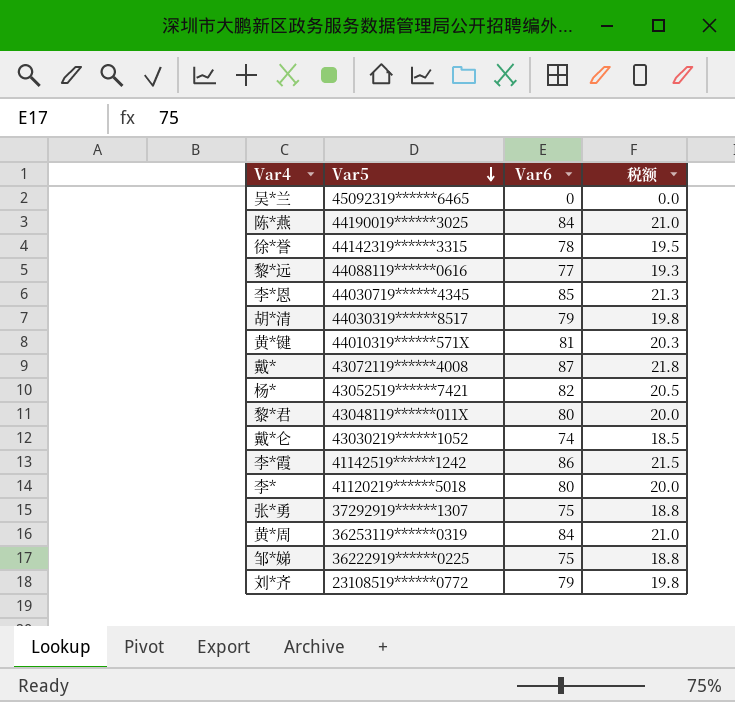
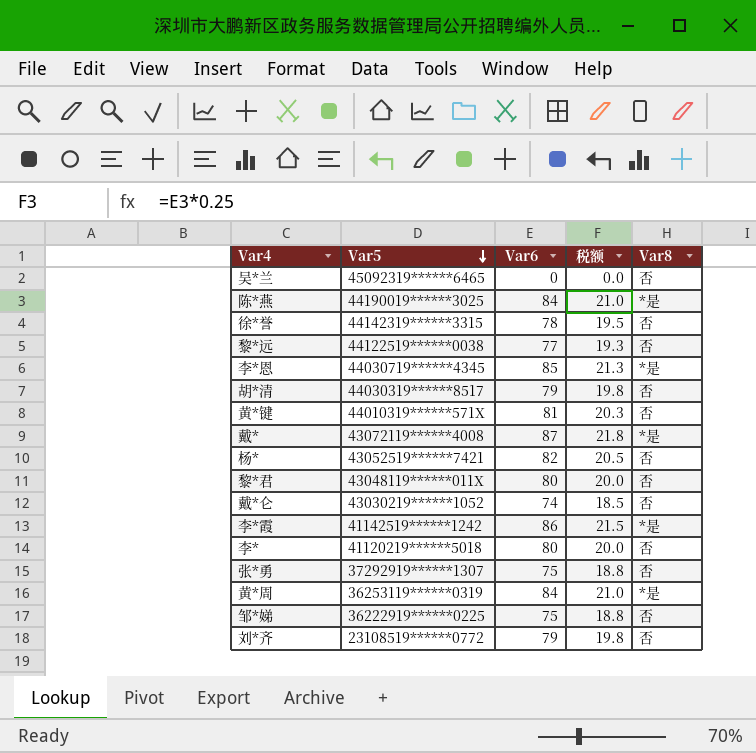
column Var8 | position: none -> 5
黎*远 | Var5: 44088119******0616 -> 44122519******0038

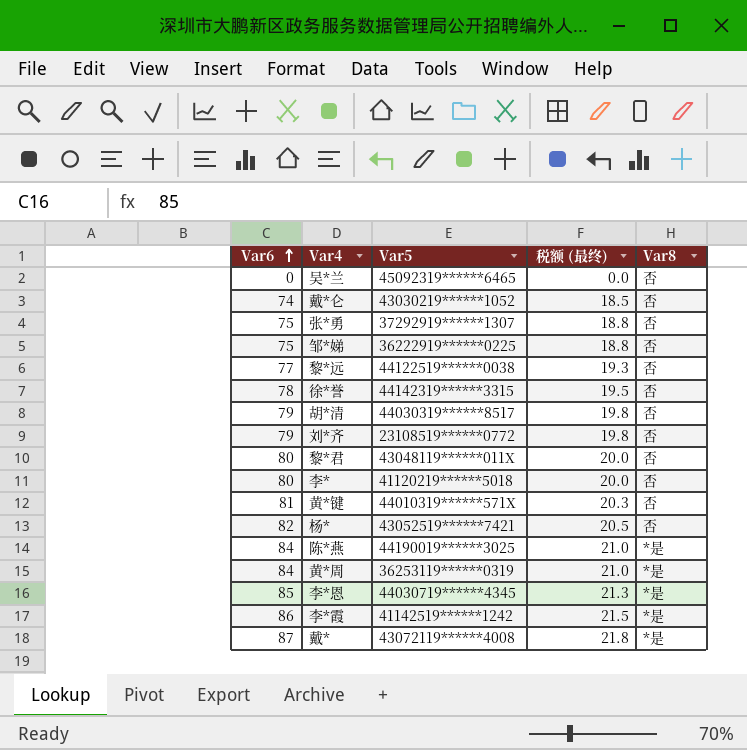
row order: Var5 descending -> Var6 ascending
column Var6 | position: 3 -> 1
column name: 税额 -> 税额 (最终)

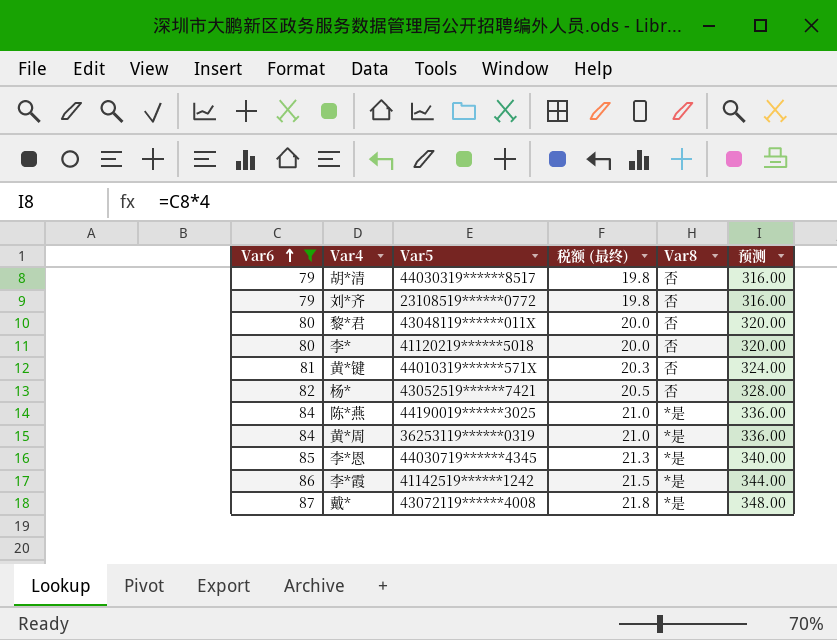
filter: none -> Var6 >= 79
column 预测 | formula: none -> [Var6] * 4

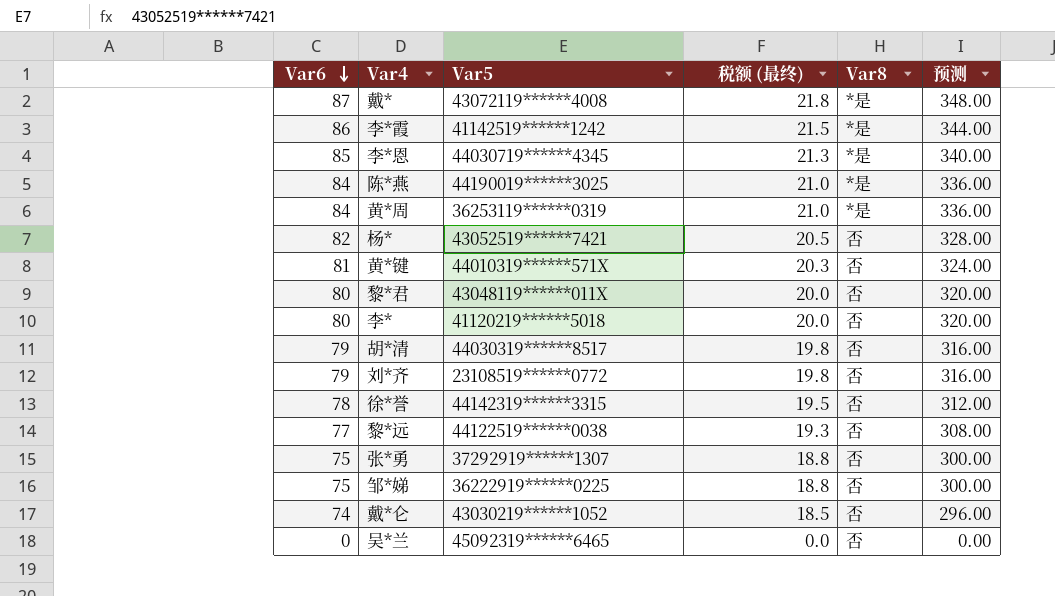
filter: Var6 >= 79 -> none
row order: Var6 ascending -> Var6 descending

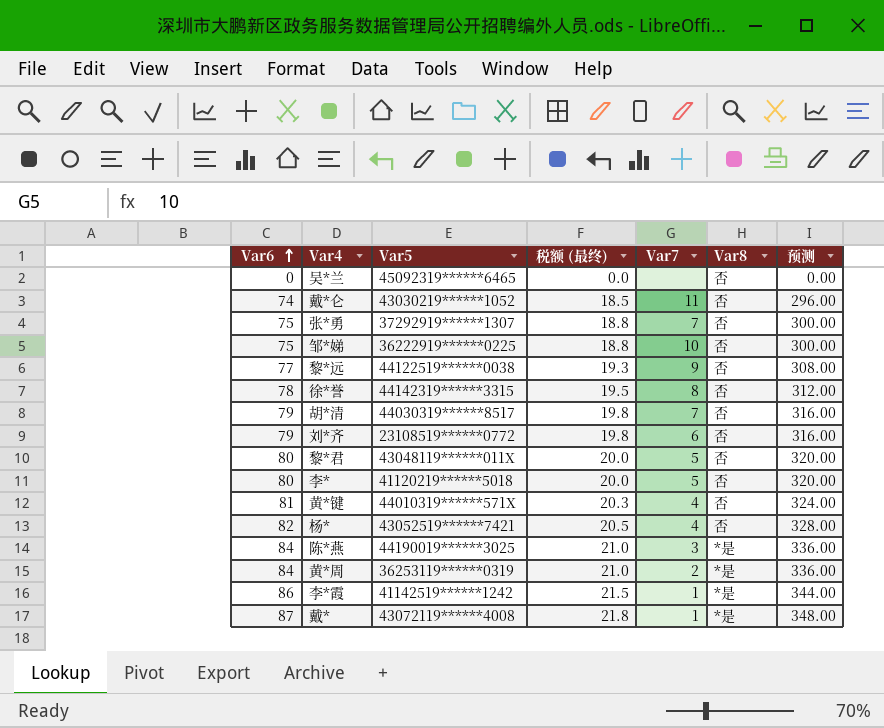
row order: Var6 descending -> Var6 ascending
column Var7 | position: none -> 5
row 李*恩: 85 | 44030719******4345 | 21.3 | *是 | 340.00 -> none

